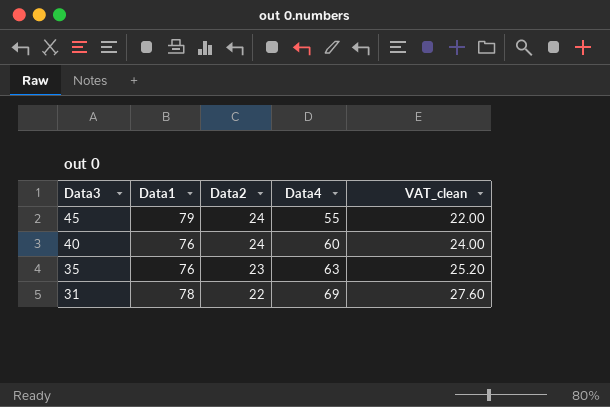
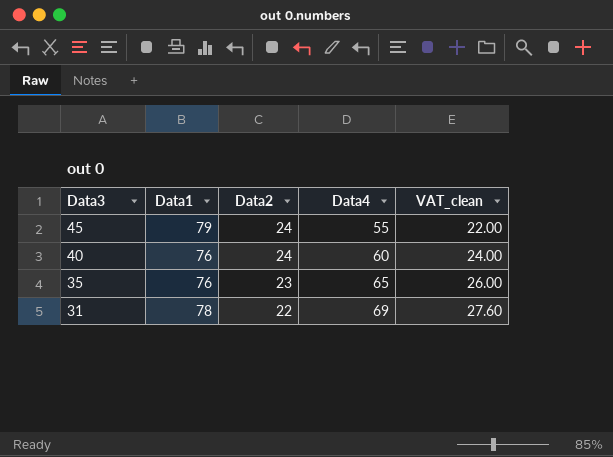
35 | Data4: 63 -> 65
35 | VAT_clean: 25.20 -> 26.00

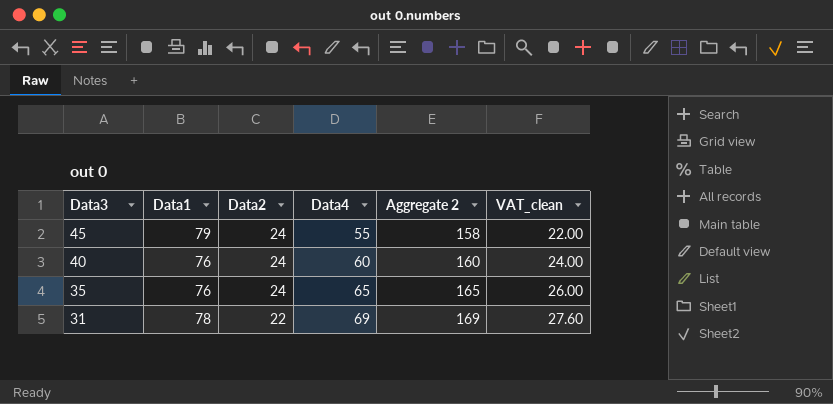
column Aggregate 2 | formula: none -> [Data1] + [Data2] + [Data4]
35 | Data2: 23 -> 24

